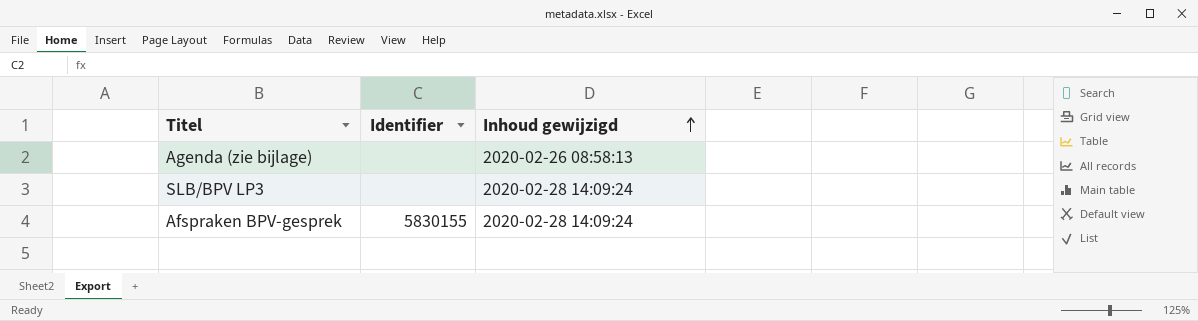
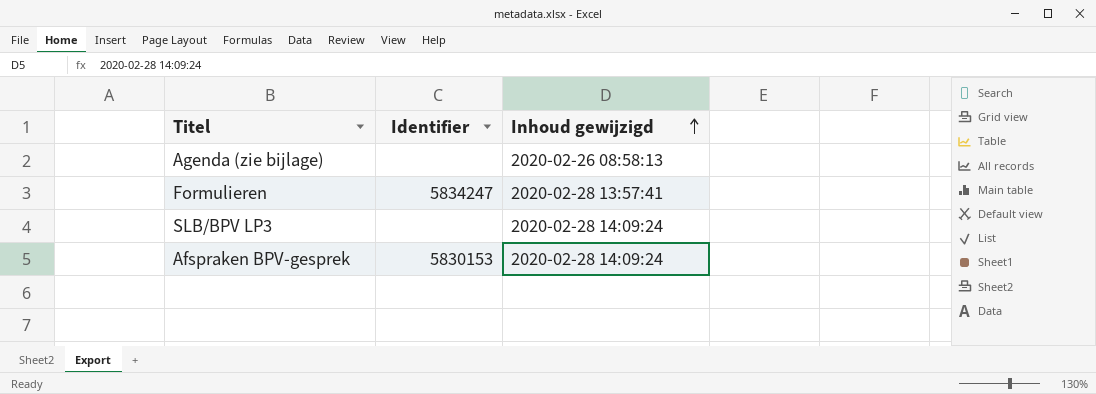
row Formulieren: none -> 5834247 | 2020-02-28 13:57:41
Afspraken BPV-gesprek | Identifier: 5830155 -> 5830153

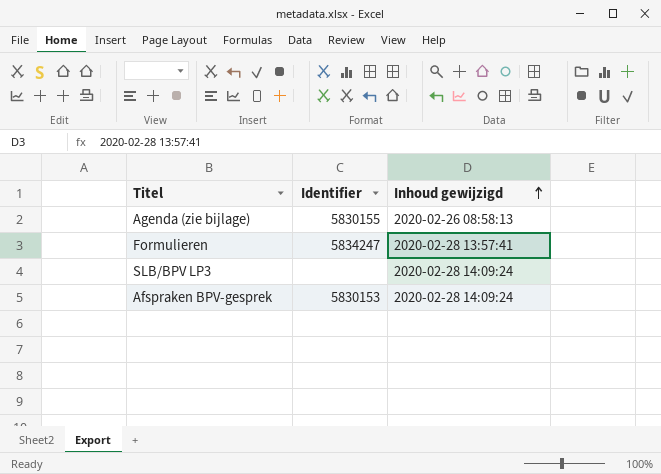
Agenda (zie bijlage) | Identifier: none -> 5830155

